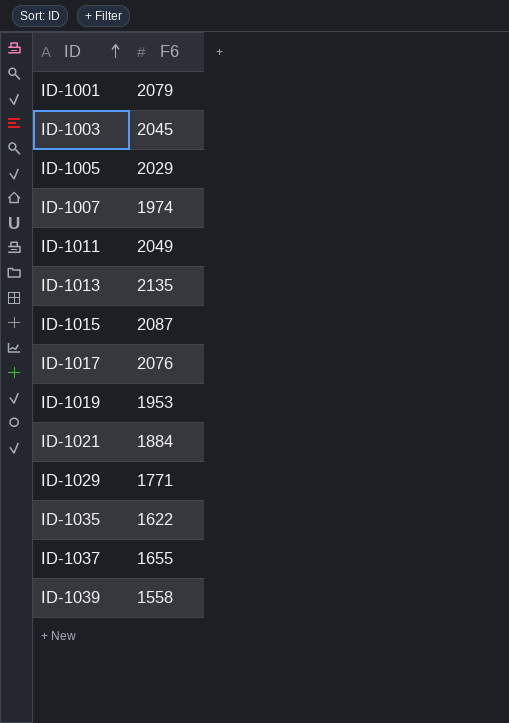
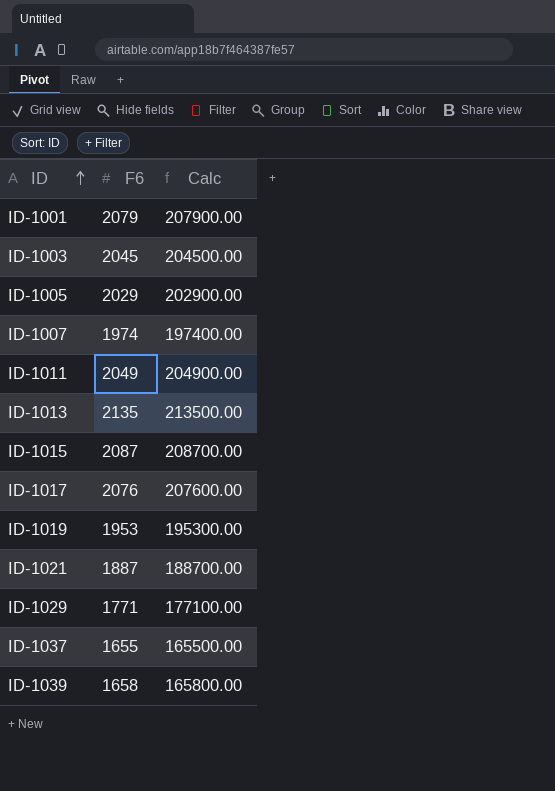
column Calc | formula: none -> [F6] * 100
row ID-1035: 1622 -> none
ID-1021 | F6: 1884 -> 1887
ID-1039 | F6: 1558 -> 1658

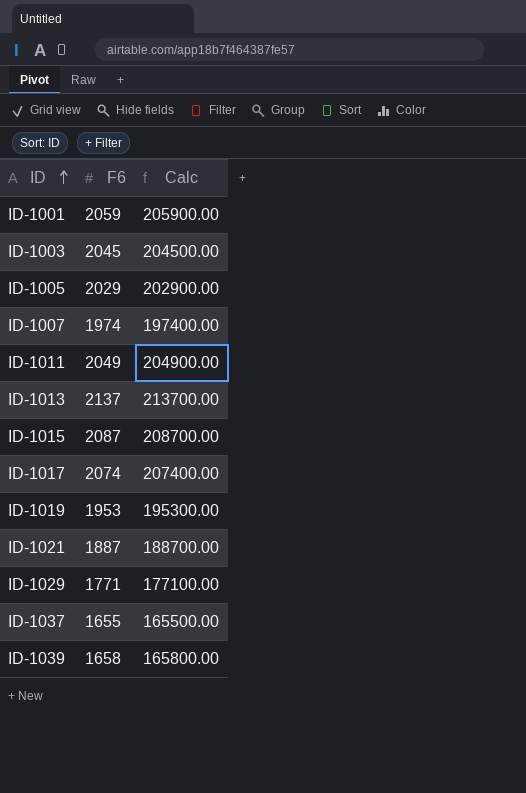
ID-1001 | F6: 2079 -> 2059
ID-1001 | Calc: 207900.00 -> 205900.00
ID-1013 | F6: 2135 -> 2137
ID-1013 | Calc: 213500.00 -> 213700.00
ID-1017 | F6: 2076 -> 2074
ID-1017 | Calc: 207600.00 -> 207400.00

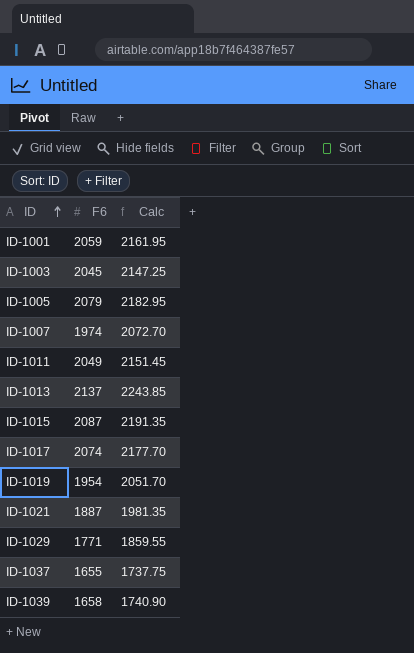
column Calc | formula: [F6] * 100 -> [F6] * 1.05
ID-1005 | F6: 2029 -> 2079
ID-1019 | F6: 1953 -> 1954

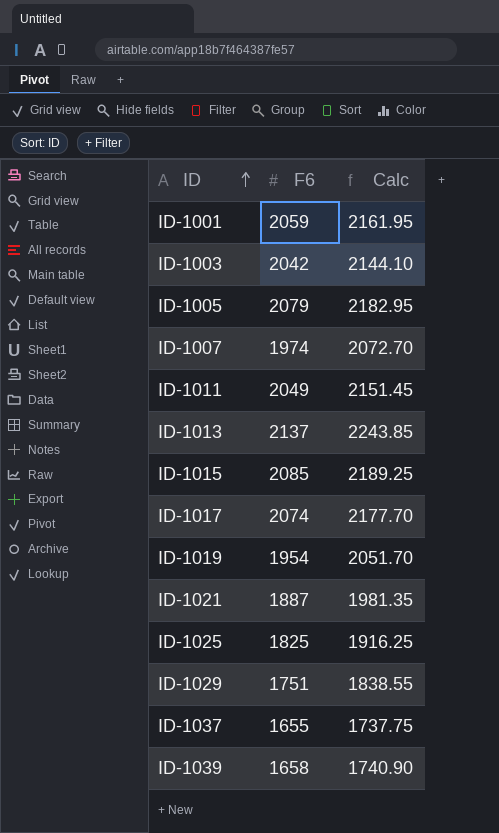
ID-1003 | F6: 2045 -> 2042
ID-1003 | Calc: 2147.25 -> 2144.10
ID-1015 | F6: 2087 -> 2085
ID-1015 | Calc: 2191.35 -> 2189.25
row ID-1025: none -> 1825 | 1916.25
ID-1029 | F6: 1771 -> 1751
ID-1029 | Calc: 1859.55 -> 1838.55

